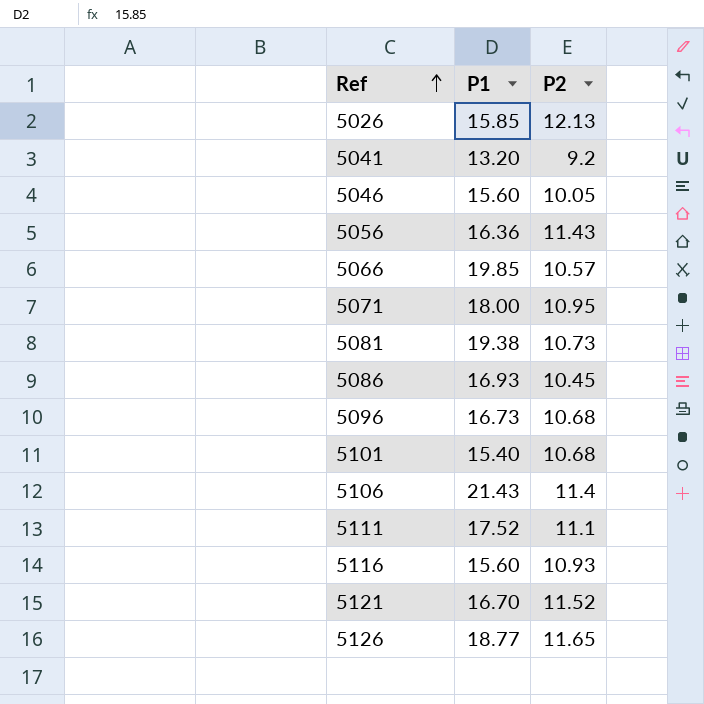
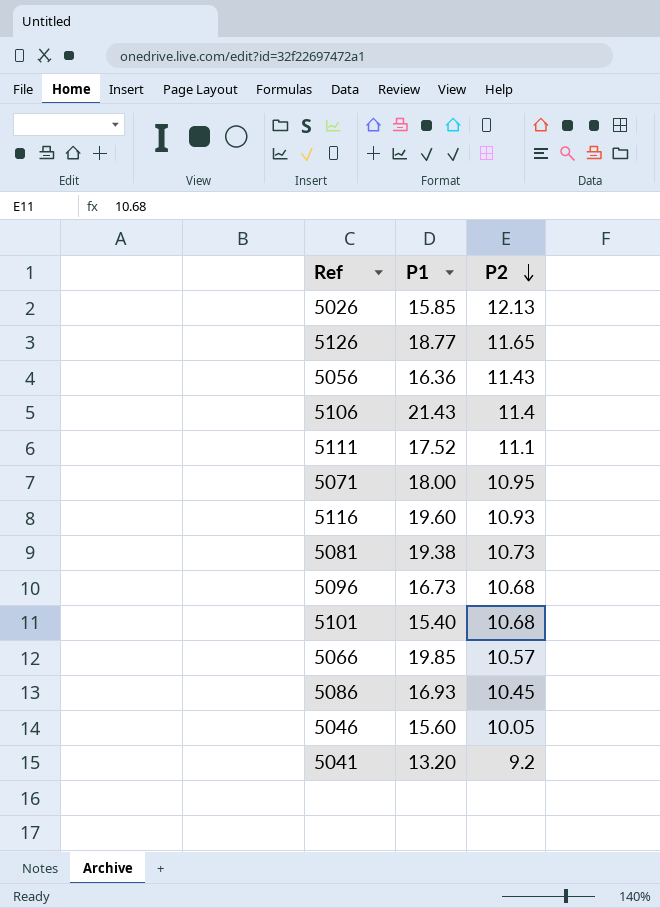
row order: Ref ascending -> P2 descending
row 5121: 16.70 | 11.52 -> none
5116 | P1: 15.60 -> 19.60

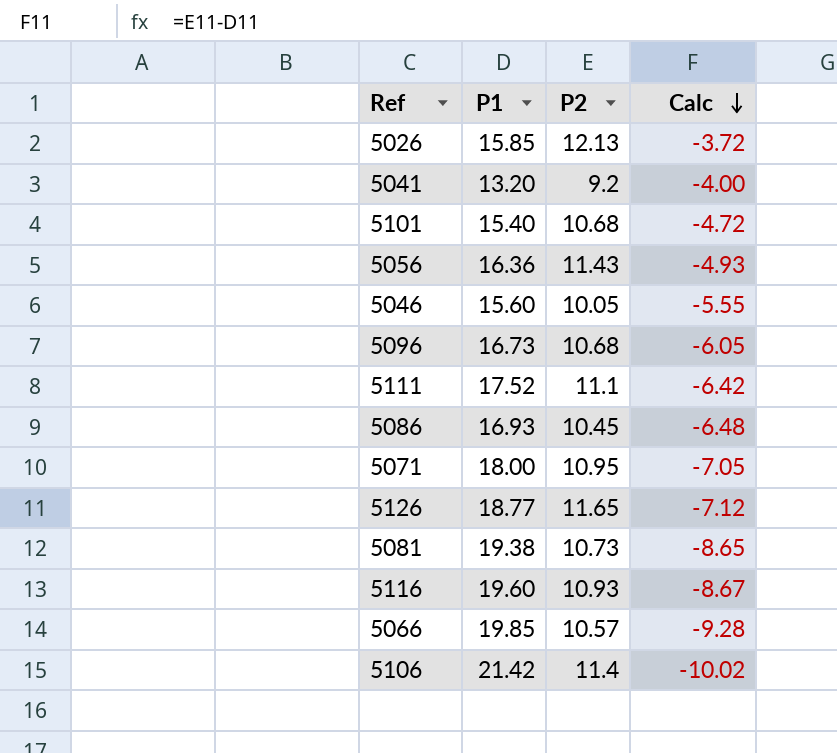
row order: P2 descending -> Calc descending
column Calc | formula: none -> [P2] - [P1]
5106 | P1: 21.43 -> 21.42

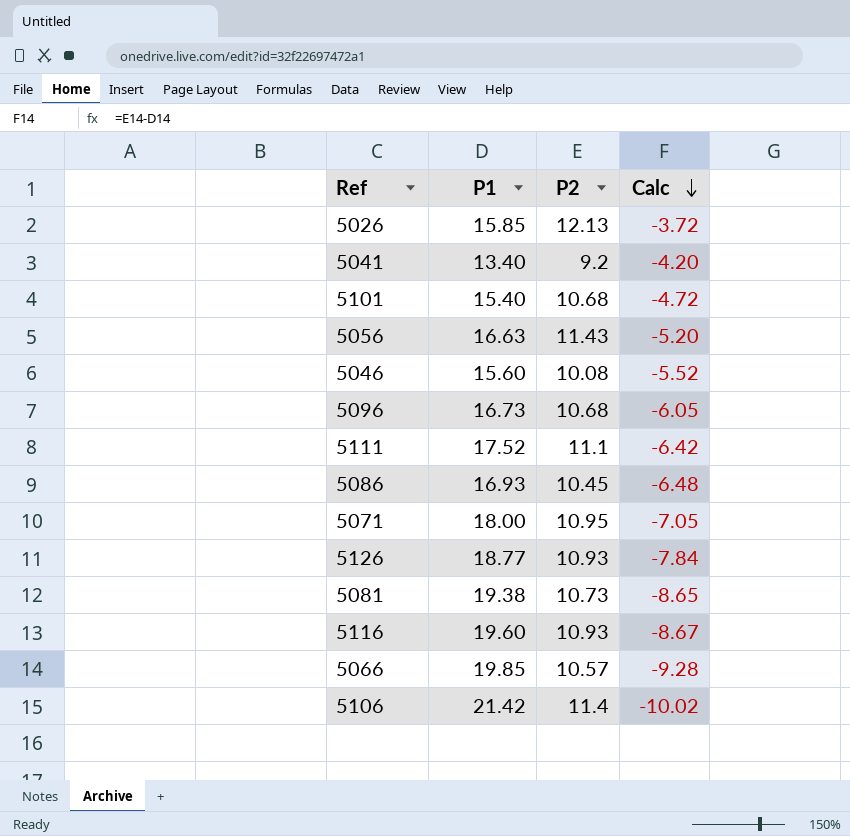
5041 | P1: 13.20 -> 13.40
5041 | Calc: -4.00 -> -4.20
5056 | P1: 16.36 -> 16.63
5056 | Calc: -4.93 -> -5.20
5046 | P2: 10.05 -> 10.08
5046 | Calc: -5.55 -> -5.52
5126 | P2: 11.65 -> 10.93
5126 | Calc: -7.12 -> -7.84

